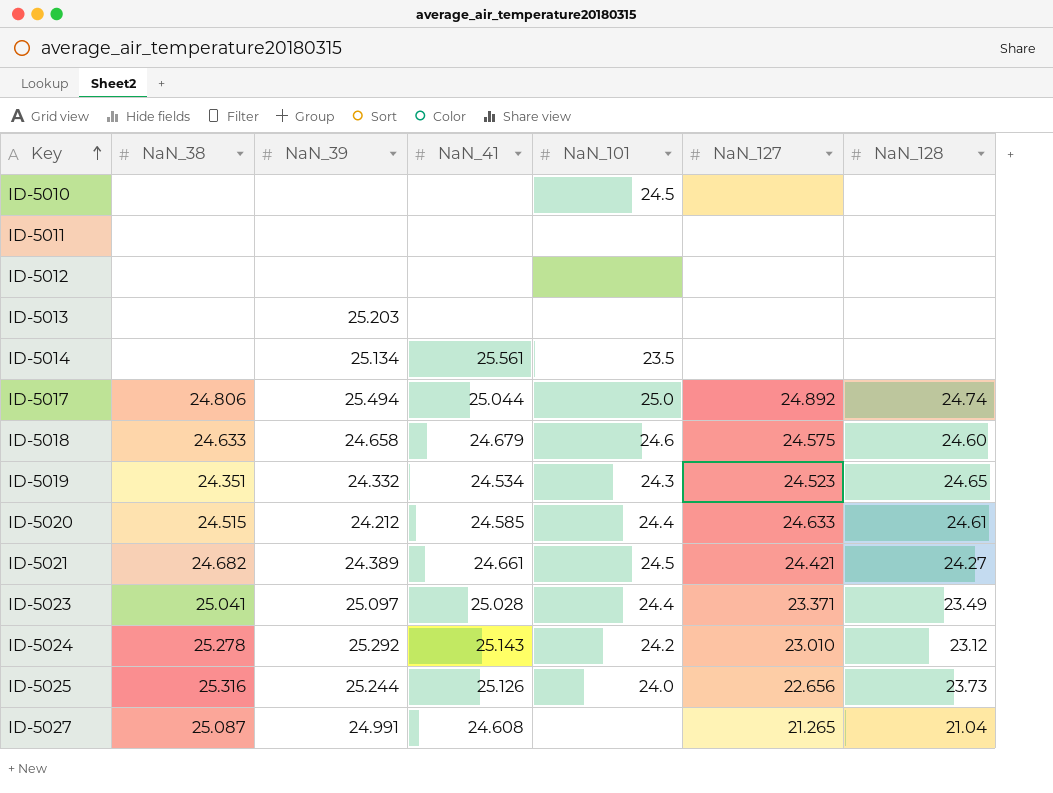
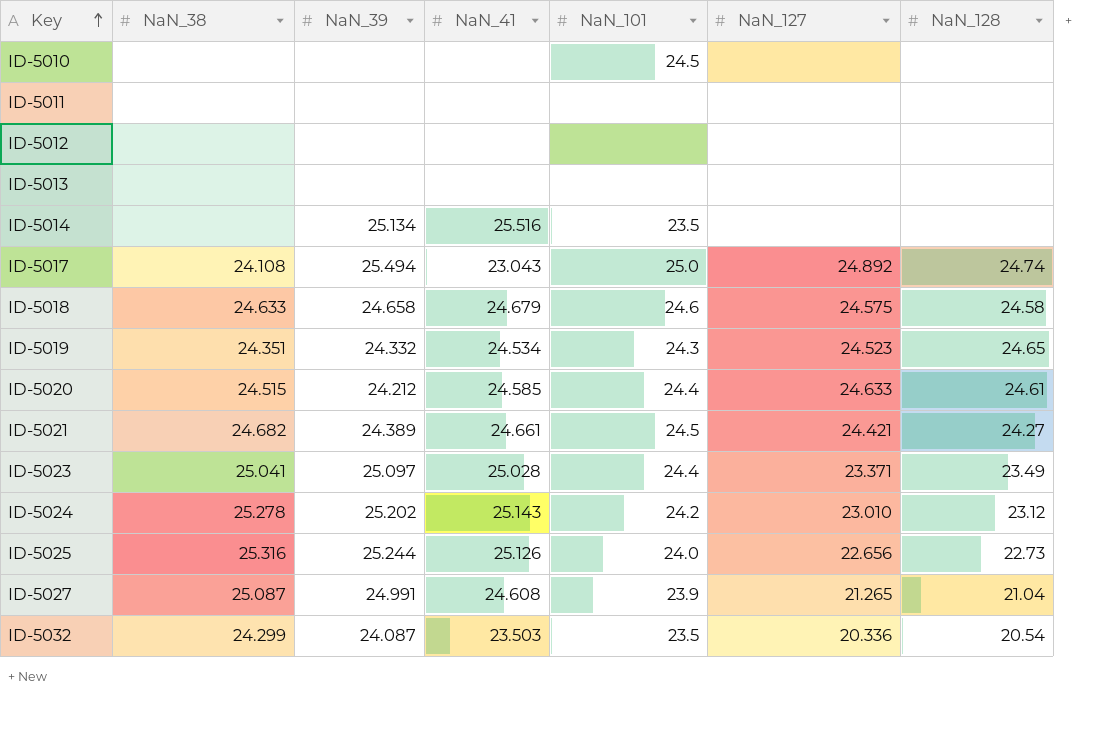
ID-5013 | NaN_39: 25.203 -> none
ID-5014 | NaN_41: 25.561 -> 25.516
ID-5017 | NaN_38: 24.806 -> 24.108
ID-5017 | NaN_41: 25.044 -> 23.043
ID-5018 | NaN_128: 24.60 -> 24.58
ID-5024 | NaN_39: 25.292 -> 25.202
ID-5025 | NaN_128: 23.73 -> 22.73
ID-5027 | NaN_101: none -> 23.9
row ID-5032: none -> 24.299 | 24.087 | 23.503 | 23.5 | 20.336 | 20.54

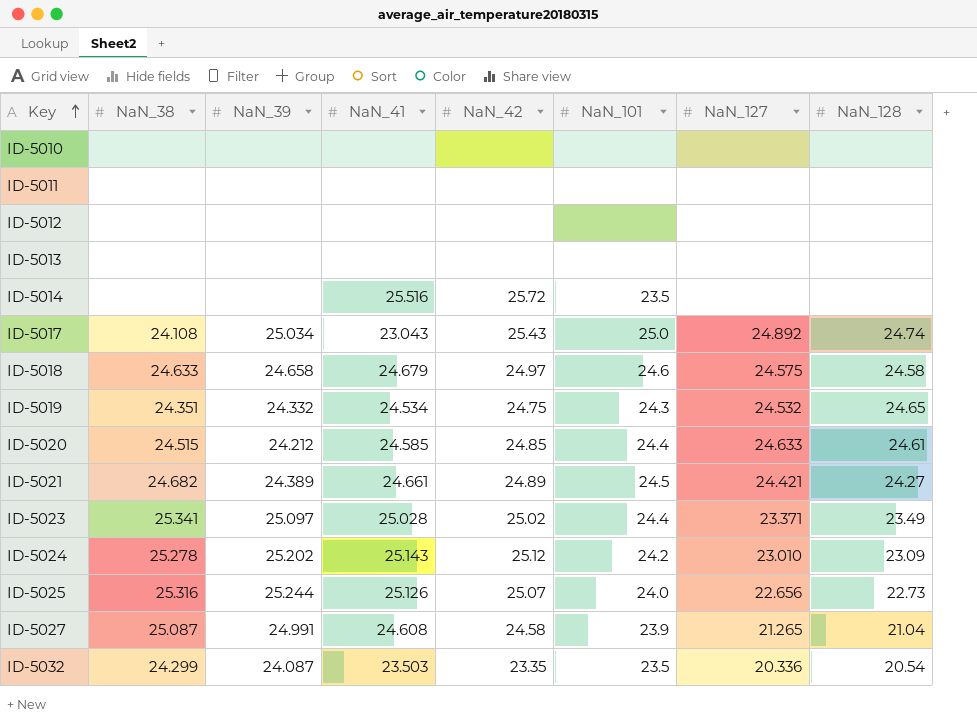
column NaN_42 | position: none -> 5
ID-5010 | NaN_101: 24.5 -> none
ID-5014 | NaN_39: 25.134 -> none
ID-5017 | NaN_39: 25.494 -> 25.034
ID-5019 | NaN_127: 24.523 -> 24.532
ID-5023 | NaN_38: 25.041 -> 25.341
ID-5024 | NaN_128: 23.12 -> 23.09

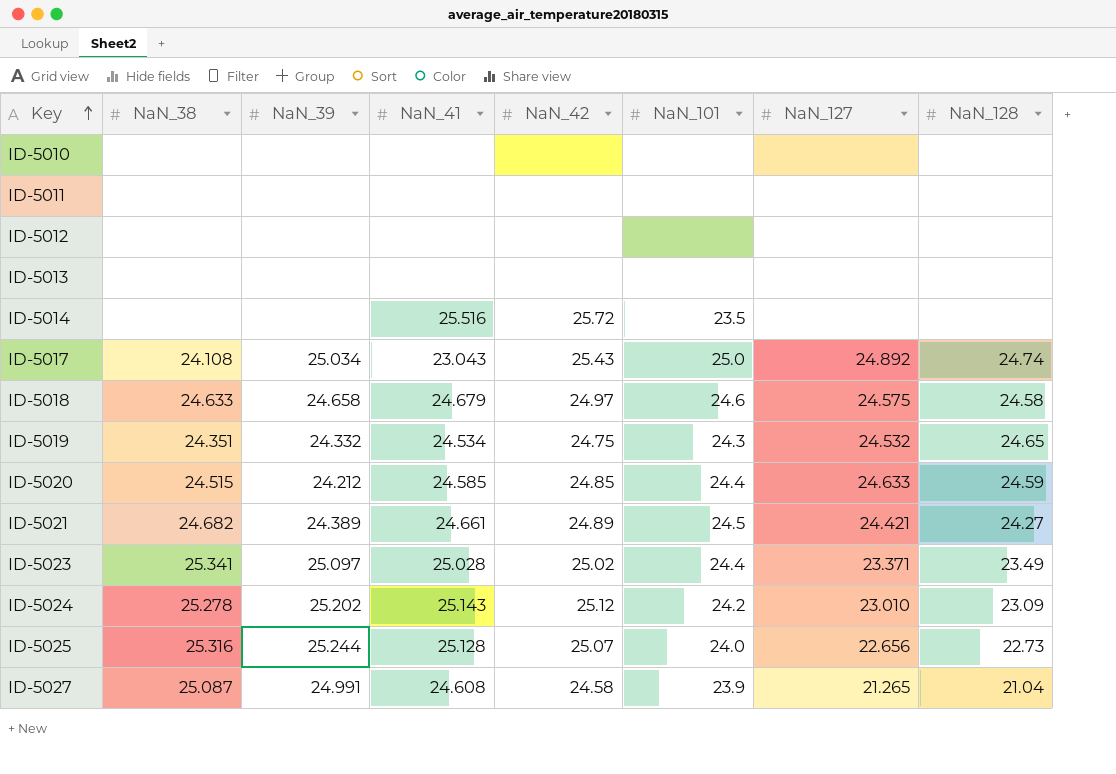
row ID-5032: 24.299 | 24.087 | 23.503 | 23.35 | 23.5 | 20.336 | 20.54 -> none
ID-5020 | NaN_128: 24.61 -> 24.59
ID-5025 | NaN_41: 25.126 -> 25.128

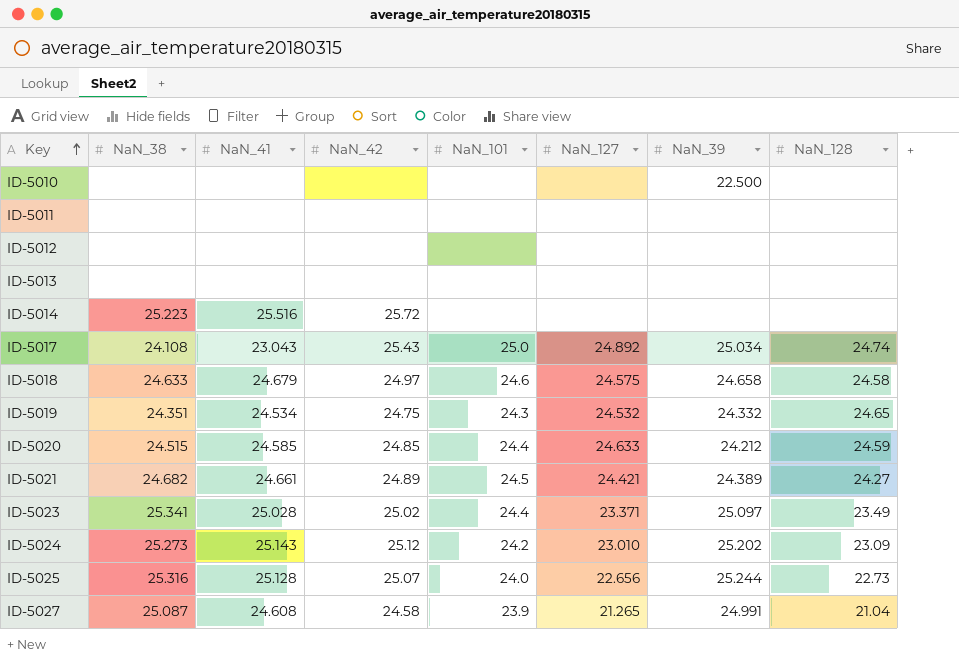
column NaN_39 | position: 3 -> 7
ID-5010 | NaN_39: none -> 22.500
ID-5014 | NaN_38: none -> 25.223
ID-5014 | NaN_101: 23.5 -> none
ID-5024 | NaN_38: 25.278 -> 25.273

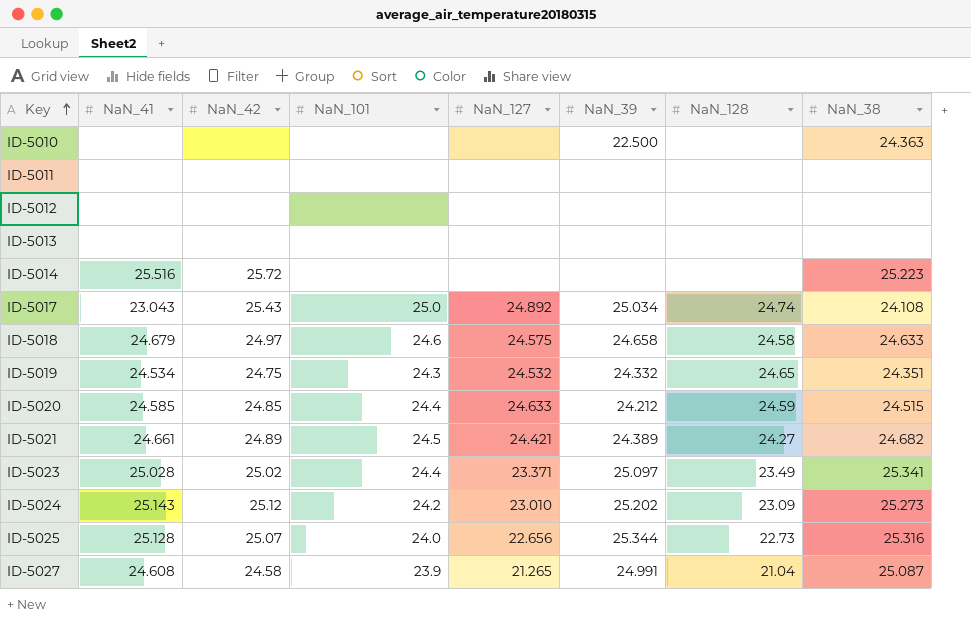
column NaN_38 | position: 2 -> 8
ID-5010 | NaN_38: none -> 24.363
ID-5025 | NaN_39: 25.244 -> 25.344

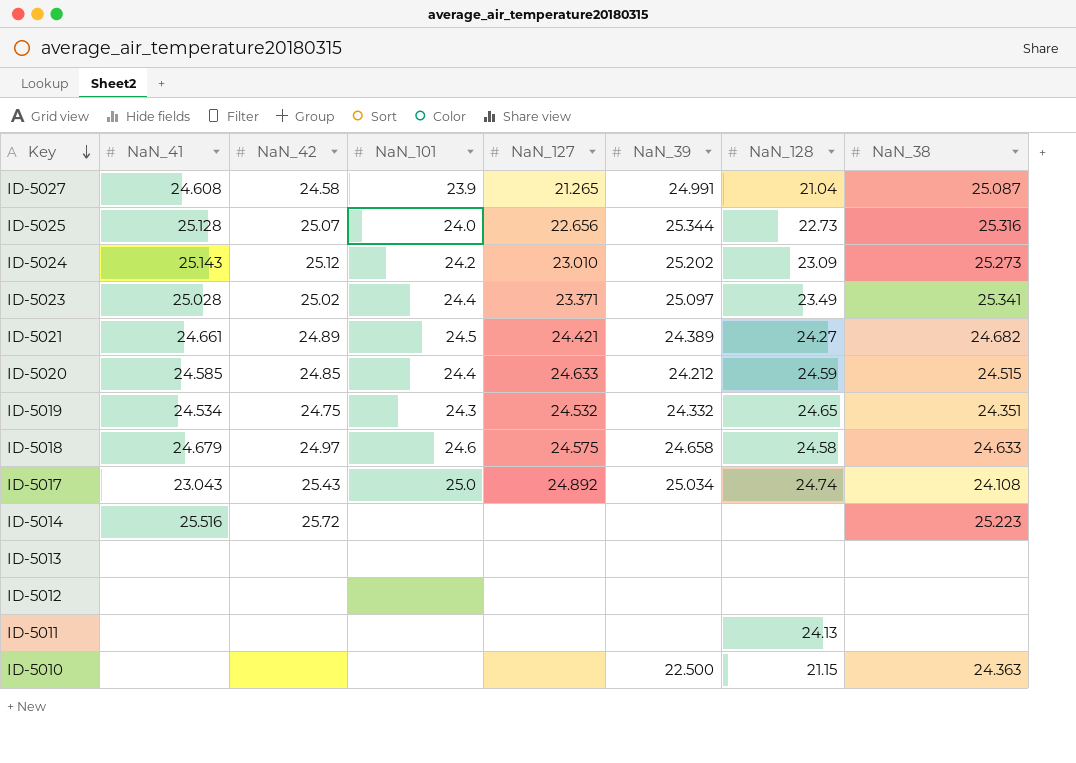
row order: Key ascending -> Key descending
ID-5011 | NaN_128: none -> 24.13
ID-5010 | NaN_128: none -> 21.15

